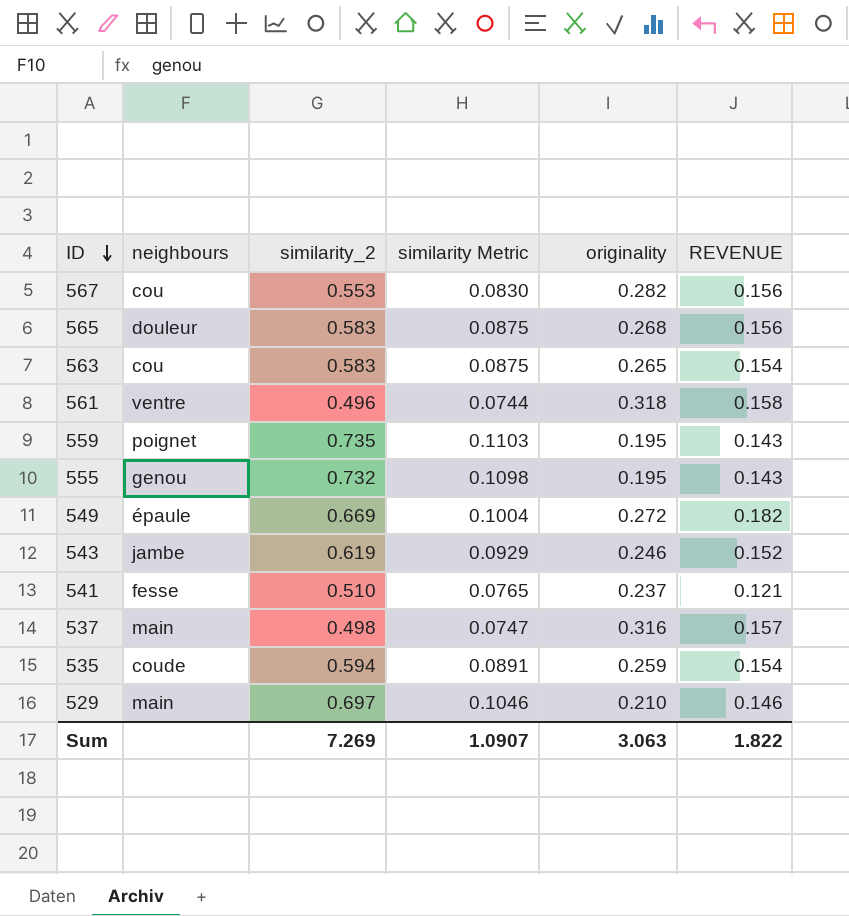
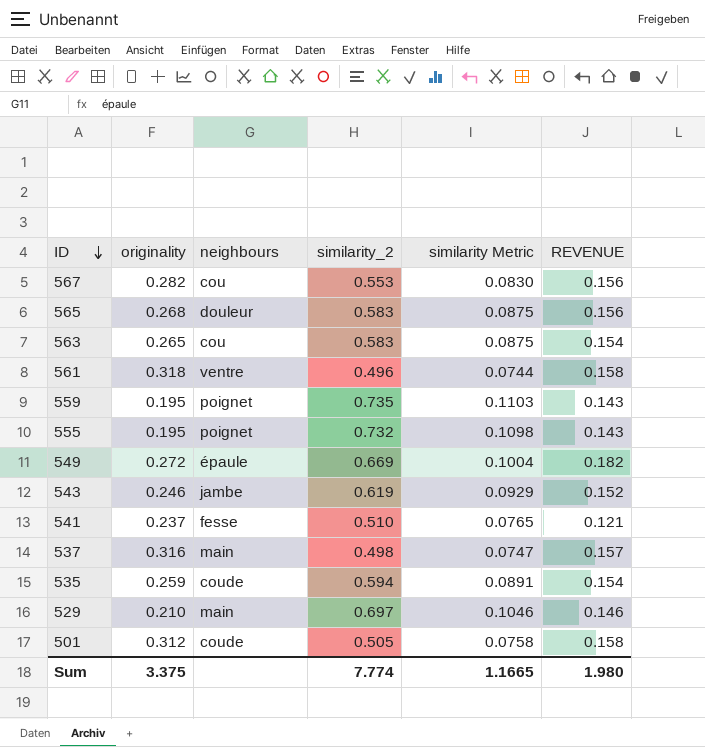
column originality | position: 5 -> 2
555 | neighbours: genou -> poignet
row 501: none -> 0.312 | coude | 0.505 | 0.0758 | 0.158
Sum | originality: 3.063 -> 3.375
Sum | similarity_2: 7.269 -> 7.774
Sum | similarity Metric: 1.0907 -> 1.1665
Sum | REVENUE: 1.822 -> 1.980

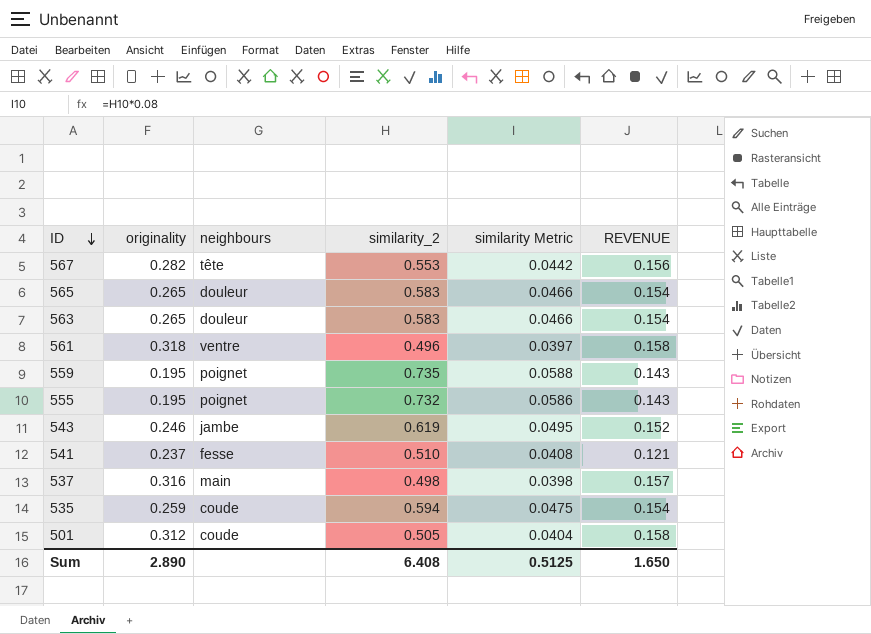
column similarity Metric | formula: [similarity_2] * 0.15 -> [similarity_2] * 0.08
row 549: 0.272 | épaule | 0.669 | 0.1004 | 0.182 -> none
row 529: 0.210 | main | 0.697 | 0.1046 | 0.146 -> none
567 | neighbours: cou -> tête
565 | originality: 0.268 -> 0.265
565 | REVENUE: 0.156 -> 0.154
563 | neighbours: cou -> douleur
Sum | originality: 3.375 -> 2.890
Sum | similarity_2: 7.774 -> 6.408
Sum | similarity Metric: 1.1665 -> 0.5125
Sum | REVENUE: 1.980 -> 1.650

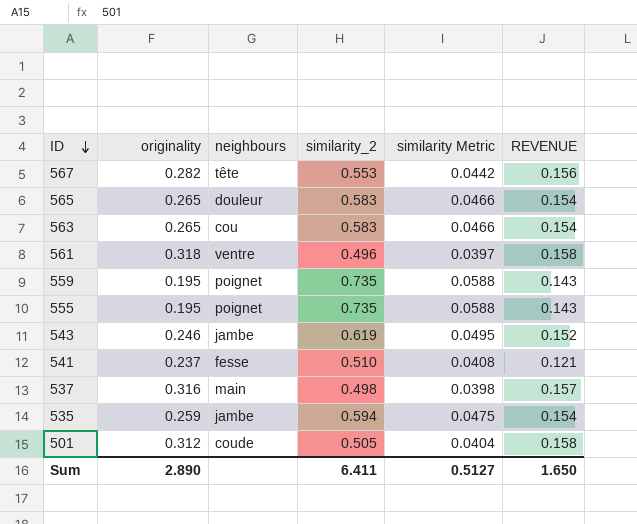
563 | neighbours: douleur -> cou
555 | similarity_2: 0.732 -> 0.735
555 | similarity Metric: 0.0586 -> 0.0588
535 | neighbours: coude -> jambe
Sum | similarity_2: 6.408 -> 6.411
Sum | similarity Metric: 0.5125 -> 0.5127

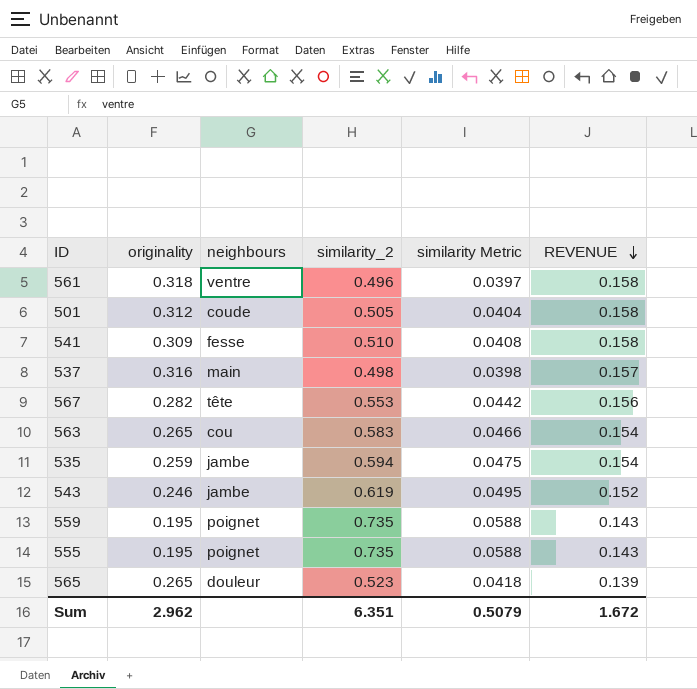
row order: ID descending -> REVENUE descending
541 | originality: 0.237 -> 0.309
541 | REVENUE: 0.121 -> 0.158
565 | similarity_2: 0.583 -> 0.523
565 | similarity Metric: 0.0466 -> 0.0418
565 | REVENUE: 0.154 -> 0.139
Sum | originality: 2.890 -> 2.962
Sum | similarity_2: 6.411 -> 6.351
Sum | similarity Metric: 0.5127 -> 0.5079
Sum | REVENUE: 1.650 -> 1.672

